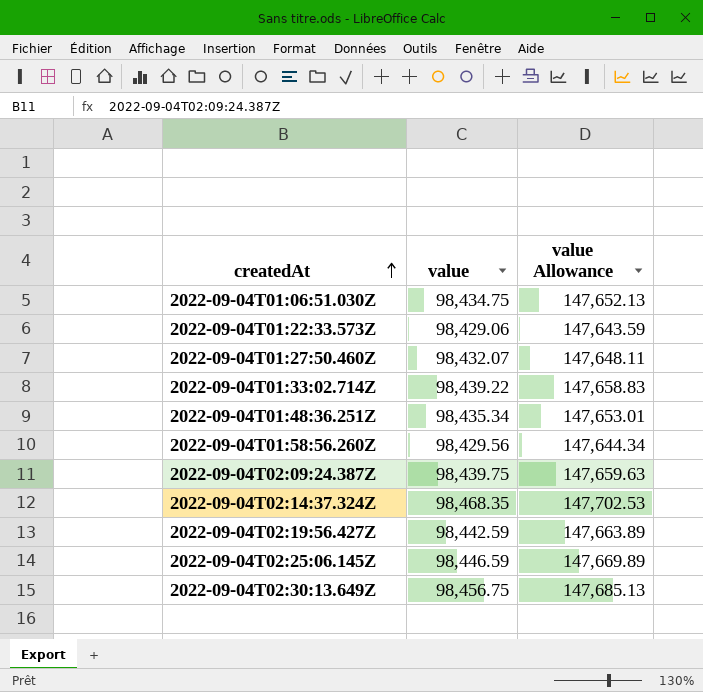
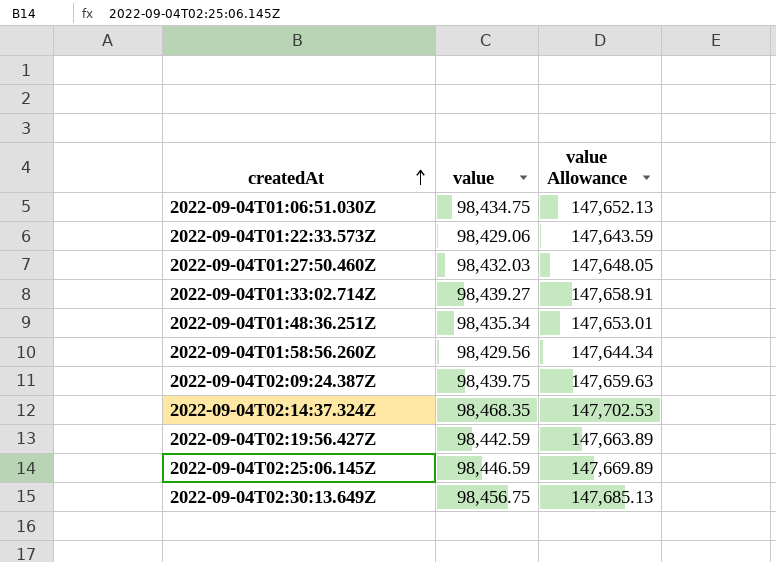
2022-09-04T01:27:50.460Z | value: 98,432.07 -> 98,432.03
2022-09-04T01:27:50.460Z | value Allowance: 147,648.11 -> 147,648.05
2022-09-04T01:33:02.714Z | value: 98,439.22 -> 98,439.27
2022-09-04T01:33:02.714Z | value Allowance: 147,658.83 -> 147,658.91

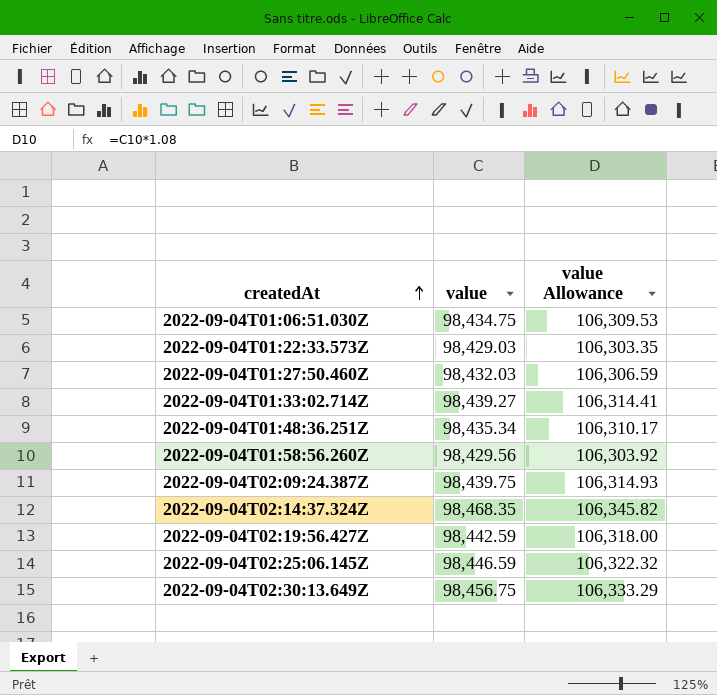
column value Allowance | formula: [value] * 1.5 -> [value] * 1.08
2022-09-04T01:22:33.573Z | value: 98,429.06 -> 98,429.03

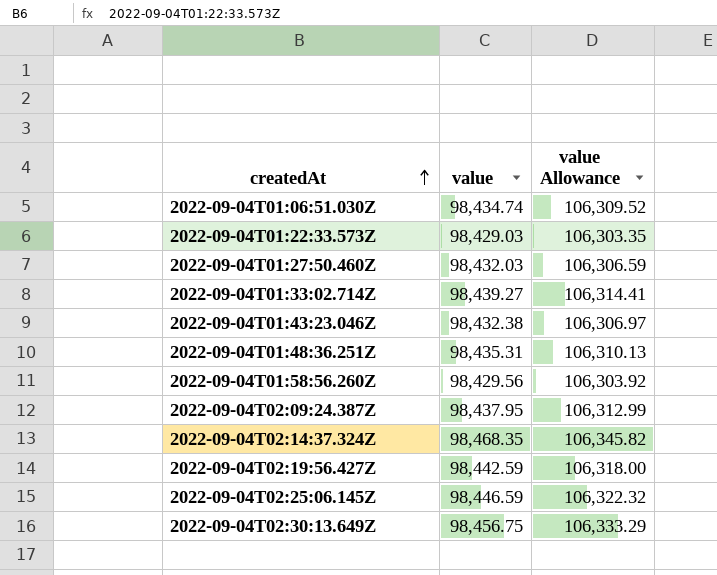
2022-09-04T01:06:51.030Z | value: 98,434.75 -> 98,434.74
2022-09-04T01:06:51.030Z | value Allowance: 106,309.53 -> 106,309.52
row 2022-09-04T01:43:23.046Z: none -> 98,432.38 | 106,306.97
2022-09-04T01:48:36.251Z | value: 98,435.34 -> 98,435.31
2022-09-04T01:48:36.251Z | value Allowance: 106,310.17 -> 106,310.13
2022-09-04T02:09:24.387Z | value: 98,439.75 -> 98,437.95
2022-09-04T02:09:24.387Z | value Allowance: 106,314.93 -> 106,312.99

